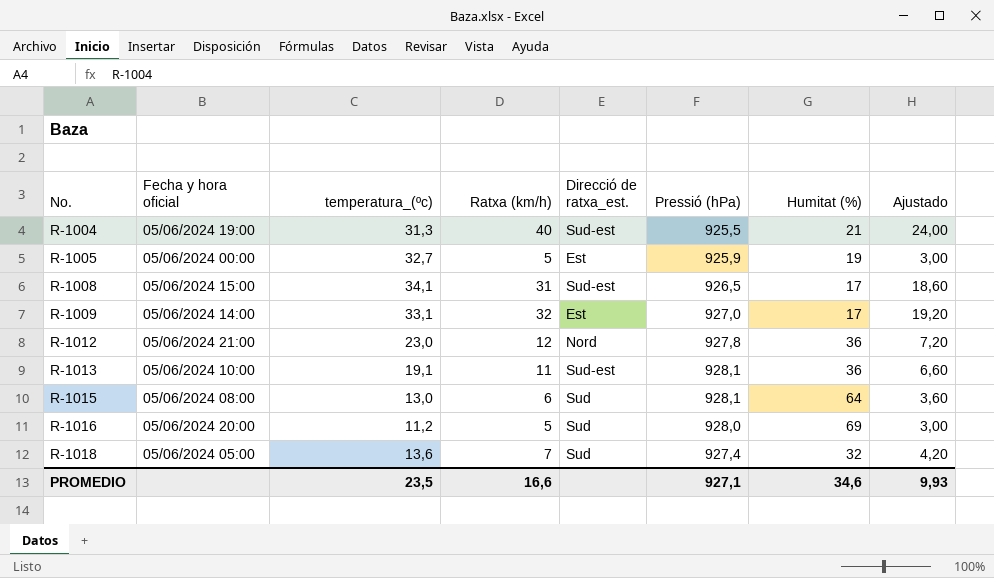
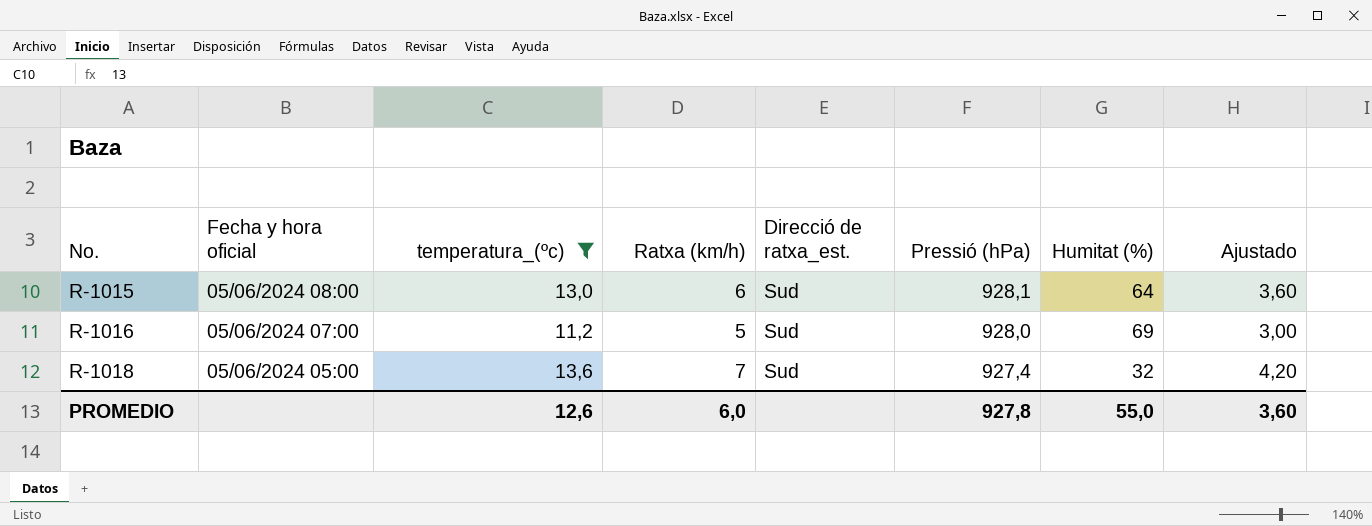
filter: none -> temperatura_(ºc) <= 13,6
R-1016 | Fecha y hora oficial: 05/06/2024 20:00 -> 05/06/2024 07:00
PROMEDIO | temperatura_(ºc): 23,5 -> 12,6
PROMEDIO | Ratxa (km/h): 16,6 -> 6,0
PROMEDIO | Pressió (hPa): 927,1 -> 927,8
PROMEDIO | Humitat (%): 34,6 -> 55,0
PROMEDIO | Ajustado: 9,93 -> 3,60

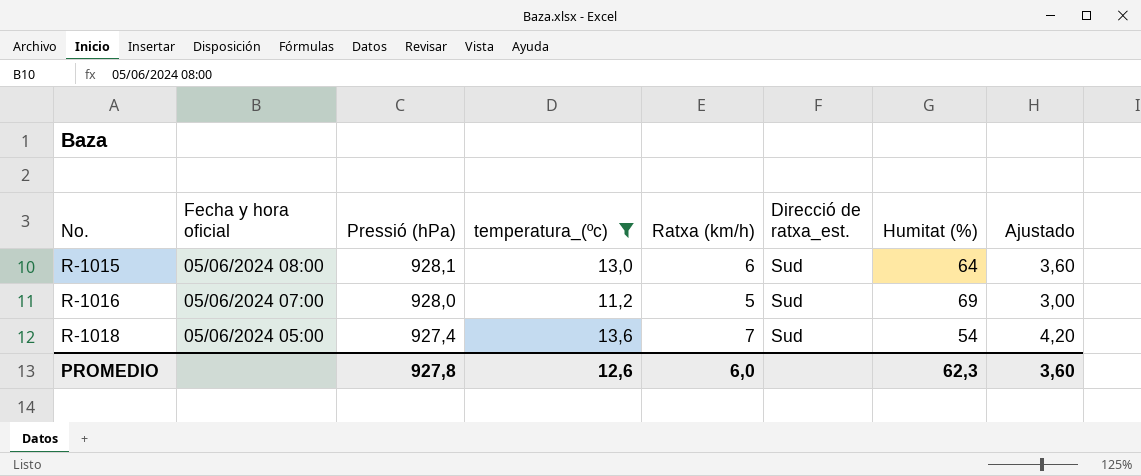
column Pressió (hPa) | position: 6 -> 3
R-1018 | Humitat (%): 32 -> 54
PROMEDIO | Humitat (%): 55,0 -> 62,3

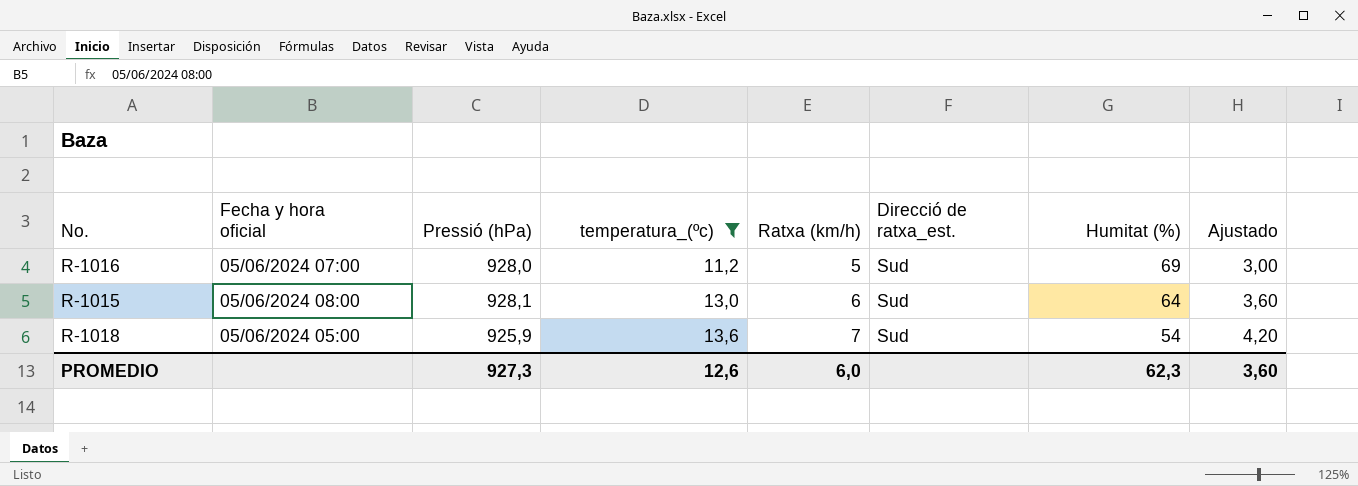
row order: No. ascending -> temperatura_(ºc) ascending
R-1018 | Pressió (hPa): 927,4 -> 925,9
PROMEDIO | Pressió (hPa): 927,8 -> 927,3

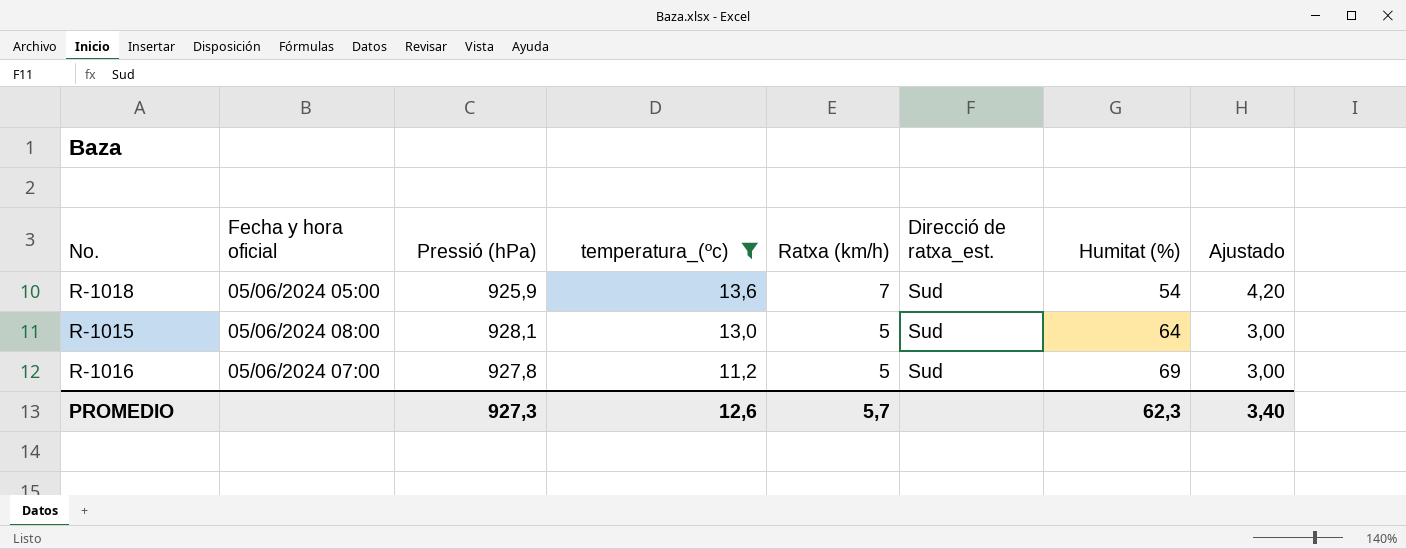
row order: temperatura_(ºc) ascending -> temperatura_(ºc) descending
R-1015 | Ratxa (km/h): 6 -> 5
R-1015 | Ajustado: 3,60 -> 3,00
R-1016 | Pressió (hPa): 928,0 -> 927,8
PROMEDIO | Ratxa (km/h): 6,0 -> 5,7
PROMEDIO | Ajustado: 3,60 -> 3,40

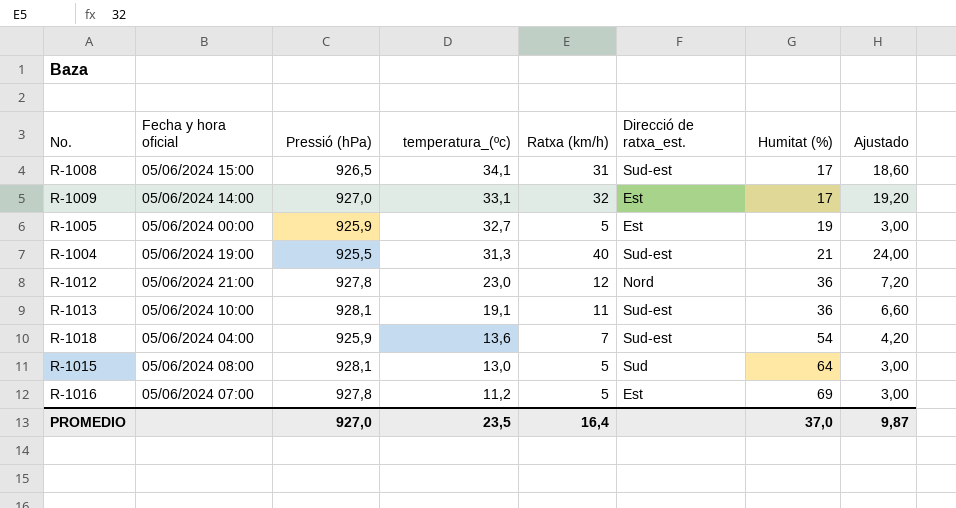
filter: temperatura_(ºc) <= 13,6 -> none
R-1018 | Fecha y hora oficial: 05/06/2024 05:00 -> 05/06/2024 04:00
R-1018 | Direcció de ratxa_est.: Sud -> Sud-est
R-1016 | Direcció de ratxa_est.: Sud -> Est
PROMEDIO | Pressió (hPa): 927,3 -> 927,0
PROMEDIO | temperatura_(ºc): 12,6 -> 23,5
PROMEDIO | Ratxa (km/h): 5,7 -> 16,4
PROMEDIO | Humitat (%): 62,3 -> 37,0
PROMEDIO | Ajustado: 3,40 -> 9,87

